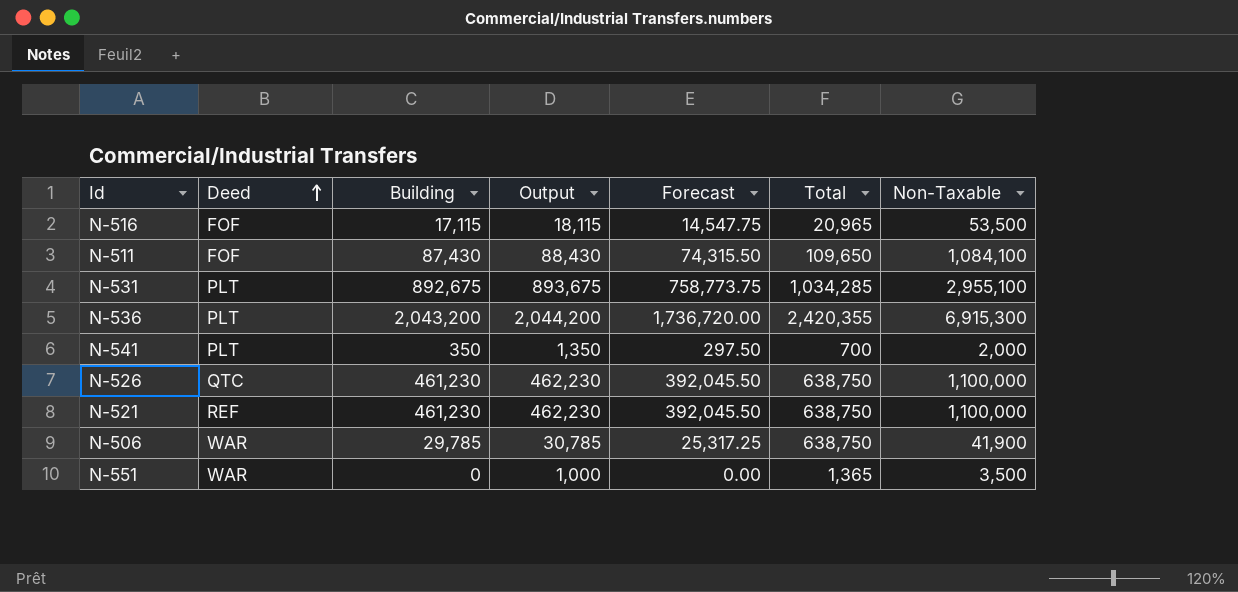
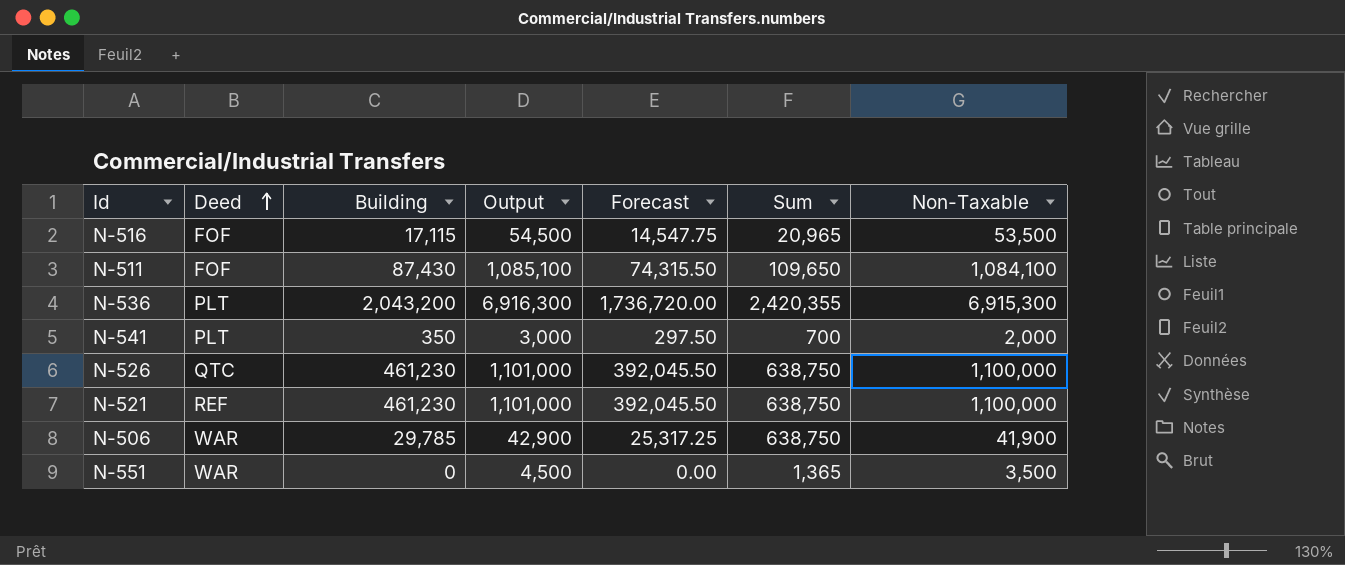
column Output | formula: [Building] + 1000 -> [Non-Taxable] + 1000
column name: Total -> Sum
row N-531: PLT | 892,675 | 893,675 | 758,773.75 | 1,034,285 | 2,955,100 -> none

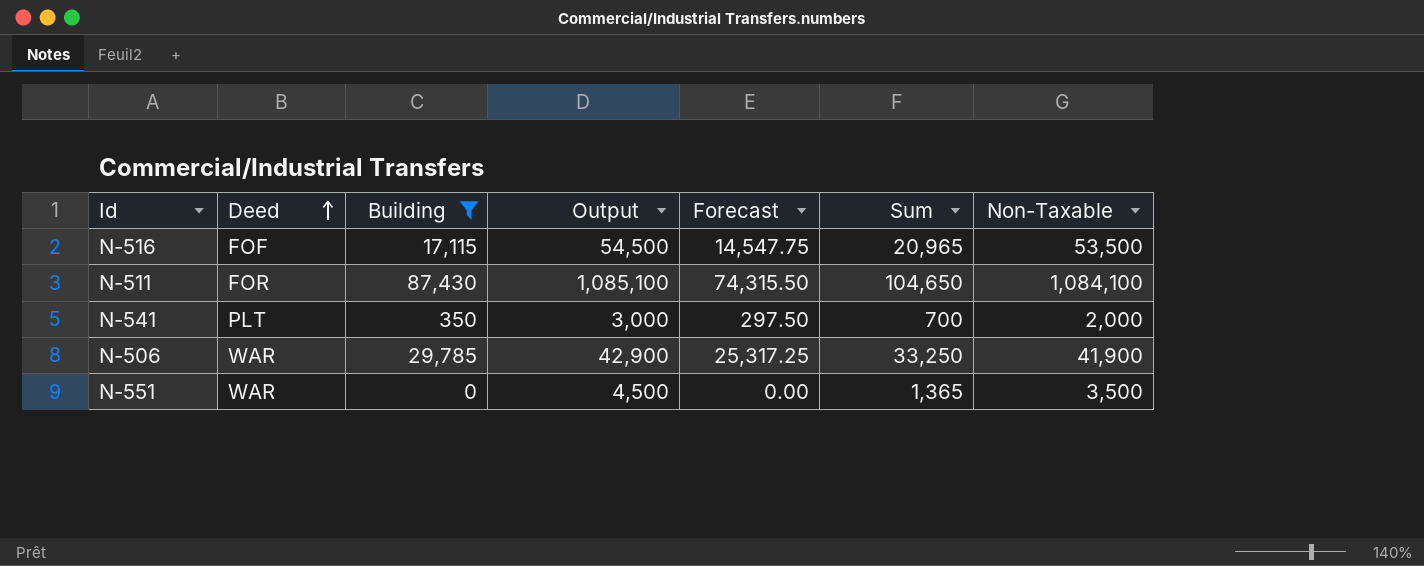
filter: none -> Building <= 87,430
N-511 | Deed: FOF -> FOR
N-511 | Sum: 109,650 -> 104,650
N-506 | Sum: 638,750 -> 33,250

